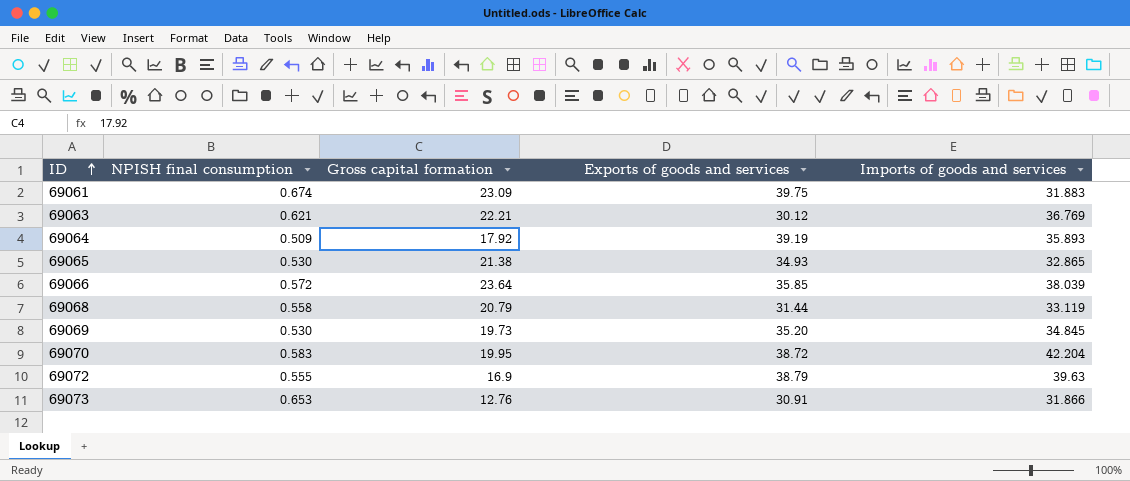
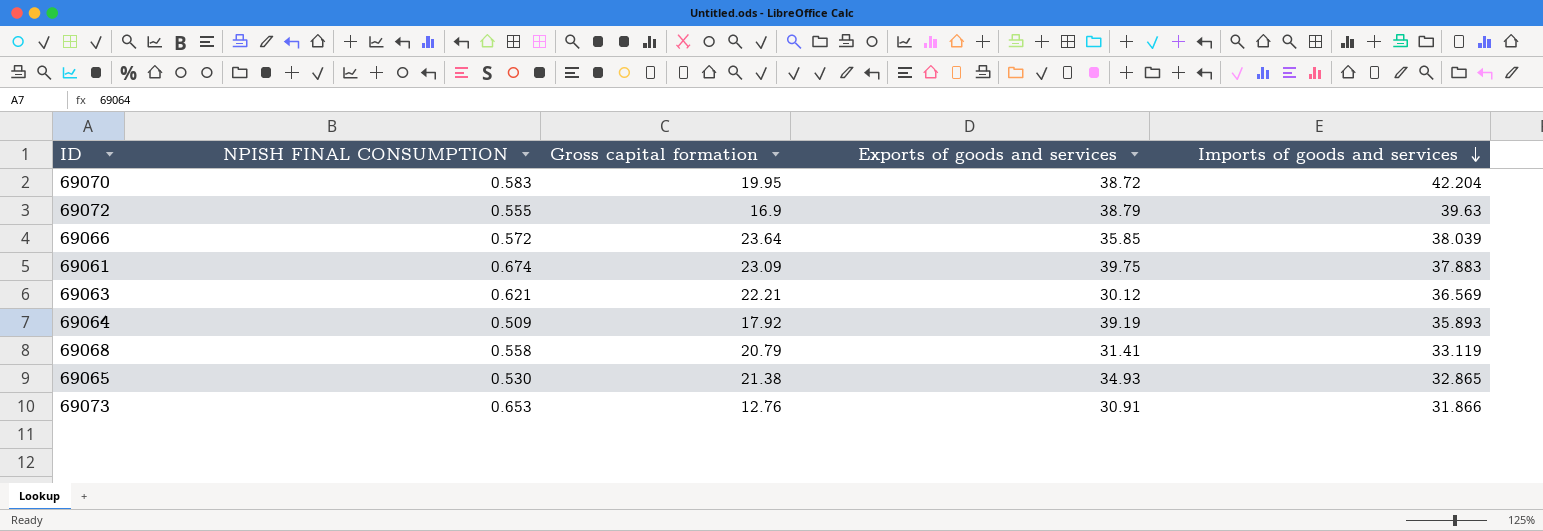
row order: ID ascending -> Imports of goods and services descending
column name: NPISH final consumption -> NPISH FINAL CONSUMPTION
row 69069: 0.530 | 19.73 | 35.20 | 34.845 -> none
69061 | Imports of goods and services: 31.883 -> 37.883
69063 | Imports of goods and services: 36.769 -> 36.569
69068 | Exports of goods and services: 31.44 -> 31.41

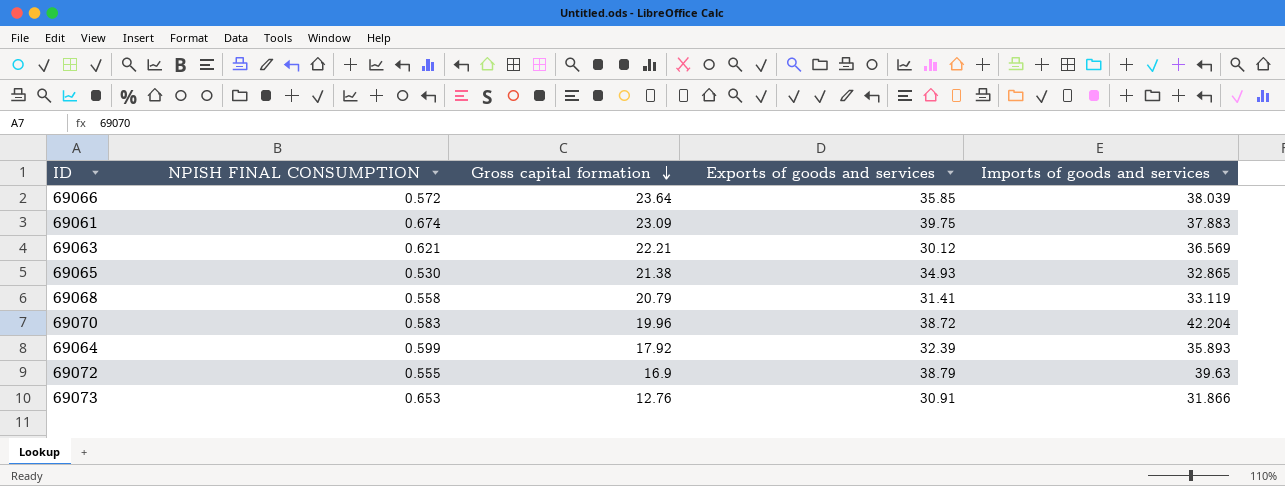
row order: Imports of goods and services descending -> Gross capital formation descending
69070 | Gross capital formation: 19.95 -> 19.96
69064 | NPISH FINAL CONSUMPTION: 0.509 -> 0.599
69064 | Exports of goods and services: 39.19 -> 32.39

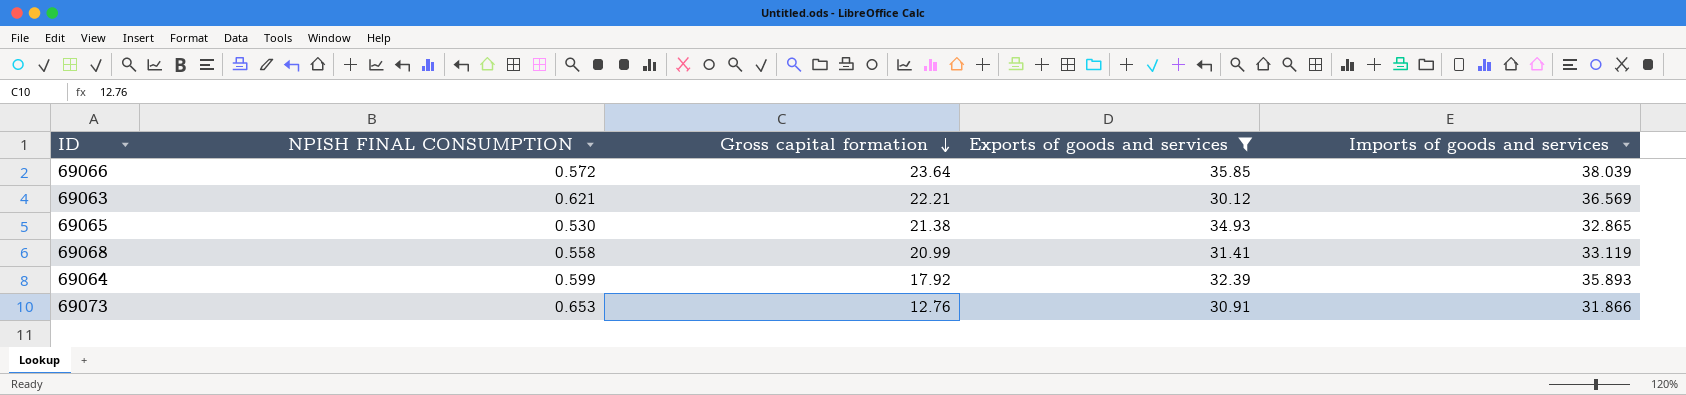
filter: none -> Exports of goods and services <= 35.85
69068 | Gross capital formation: 20.79 -> 20.99

